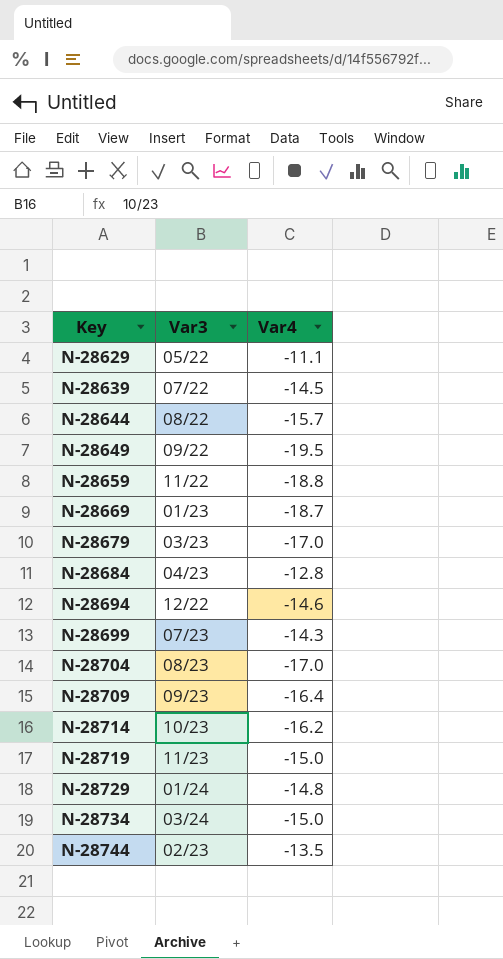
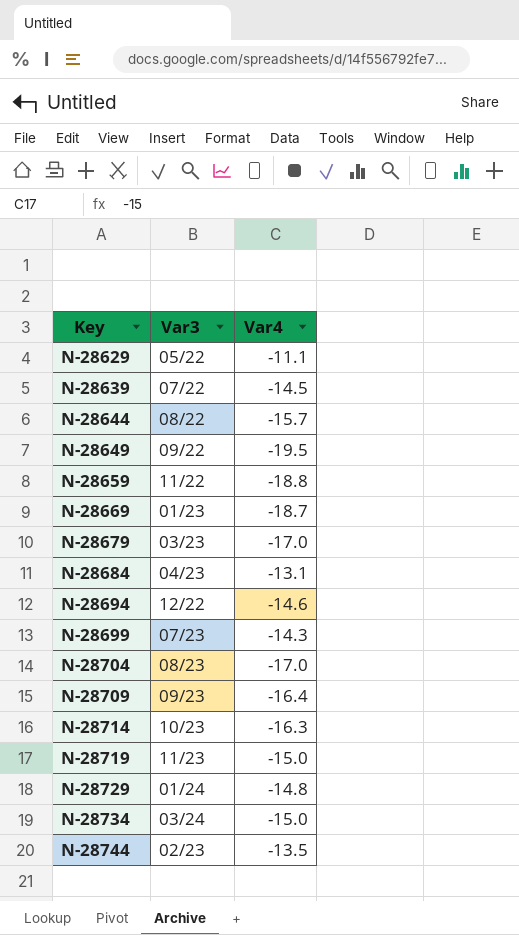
N-28684 | Var4: -12.8 -> -13.1
N-28714 | Var4: -16.2 -> -16.3

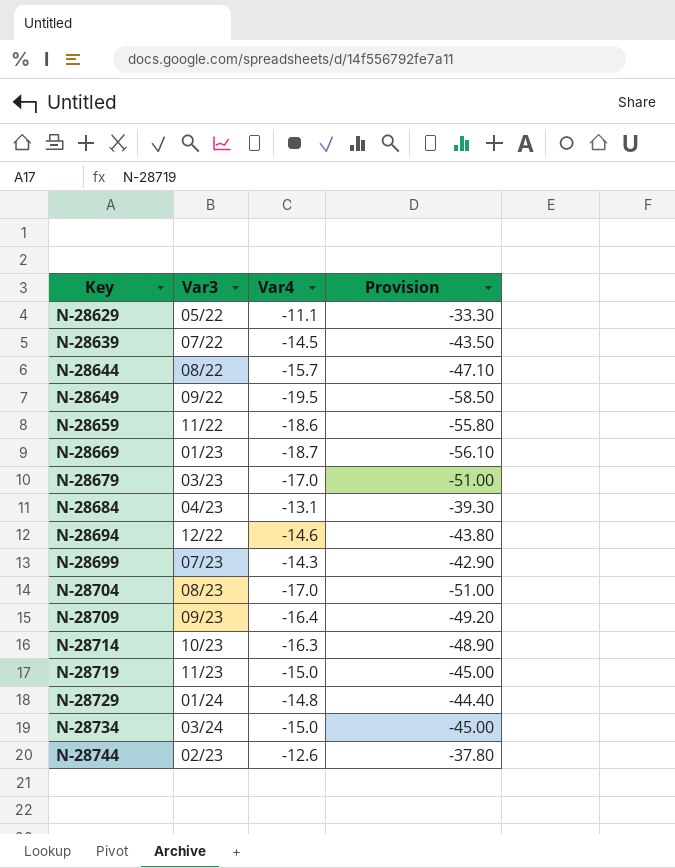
column Provision | formula: none -> [Var4] * 3
N-28659 | Var4: -18.8 -> -18.6
N-28744 | Var4: -13.5 -> -12.6

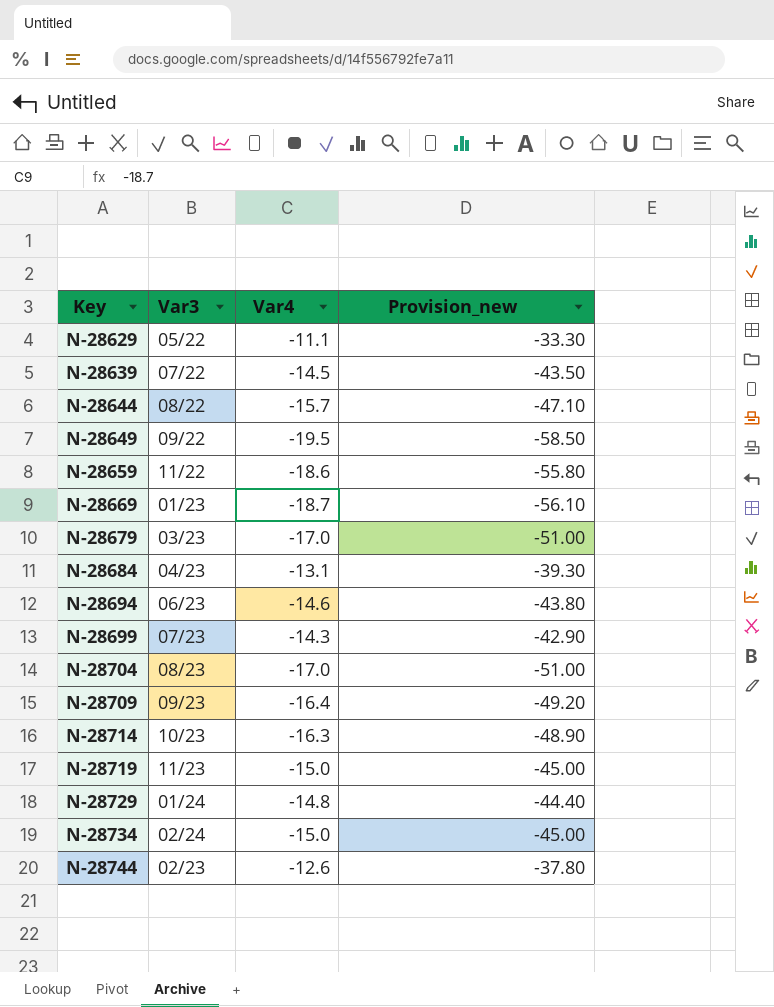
column name: Provision -> Provision_new
N-28694 | Var3: 12/22 -> 06/23
N-28734 | Var3: 03/24 -> 02/24

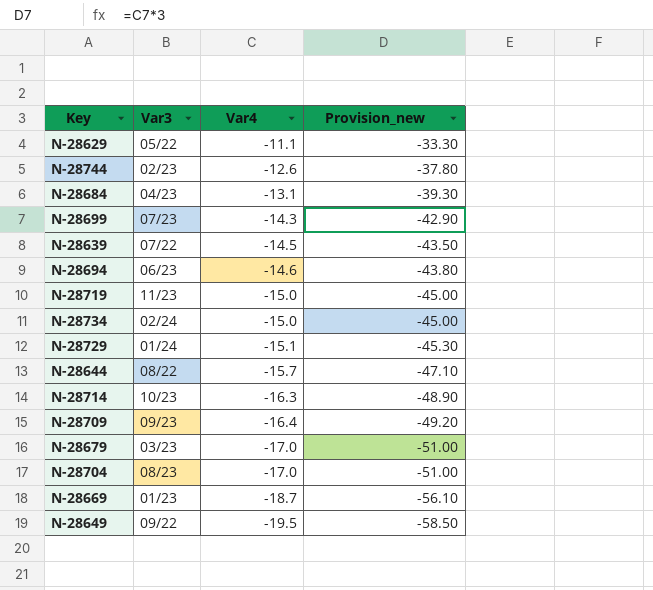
row order: Key ascending -> Var4 descending
row N-28659: 11/22 | -18.6 | -55.80 -> none
N-28729 | Var4: -14.8 -> -15.1
N-28729 | Provision_new: -44.40 -> -45.30

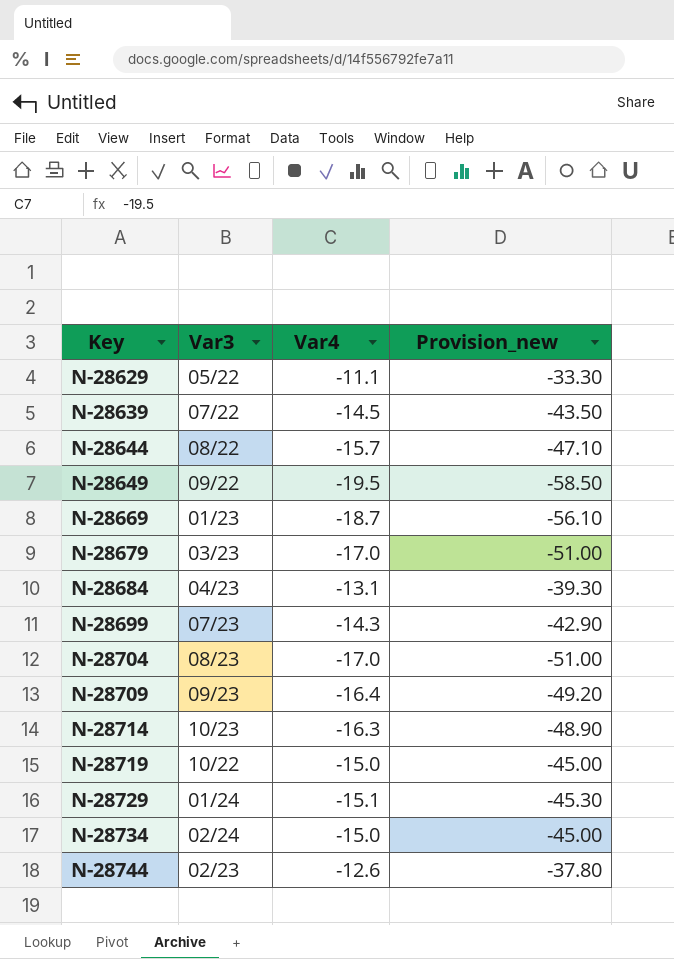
row order: Var4 descending -> Key ascending
row N-28694: 06/23 | -14.6 | -43.80 -> none
N-28719 | Var3: 11/23 -> 10/22

